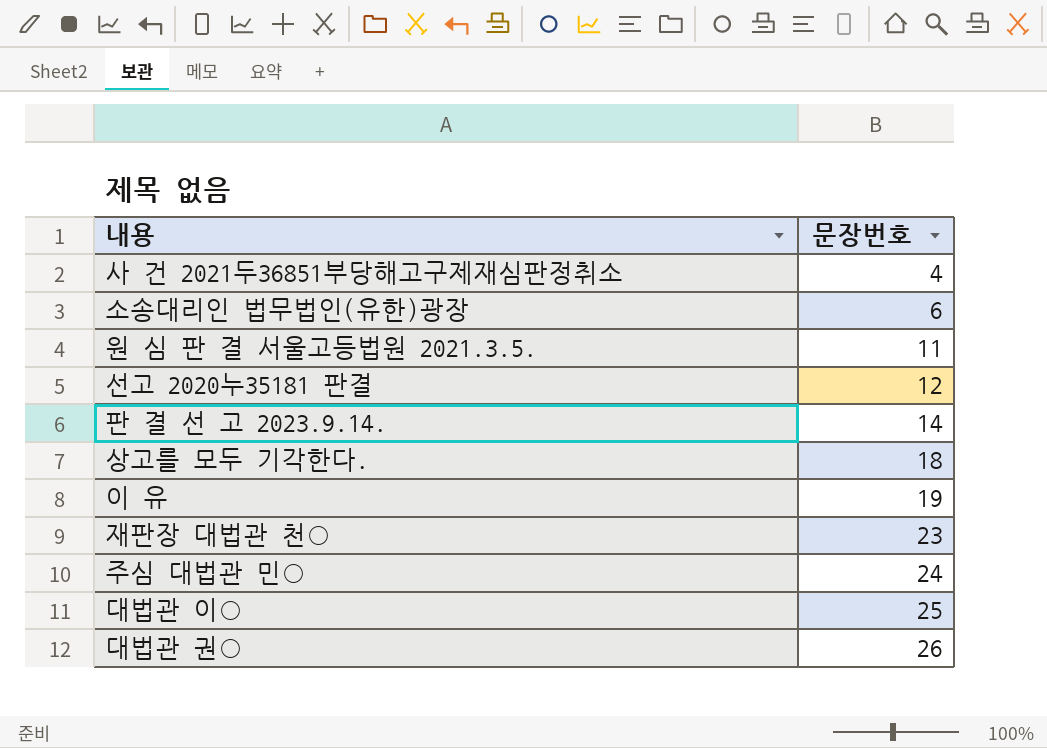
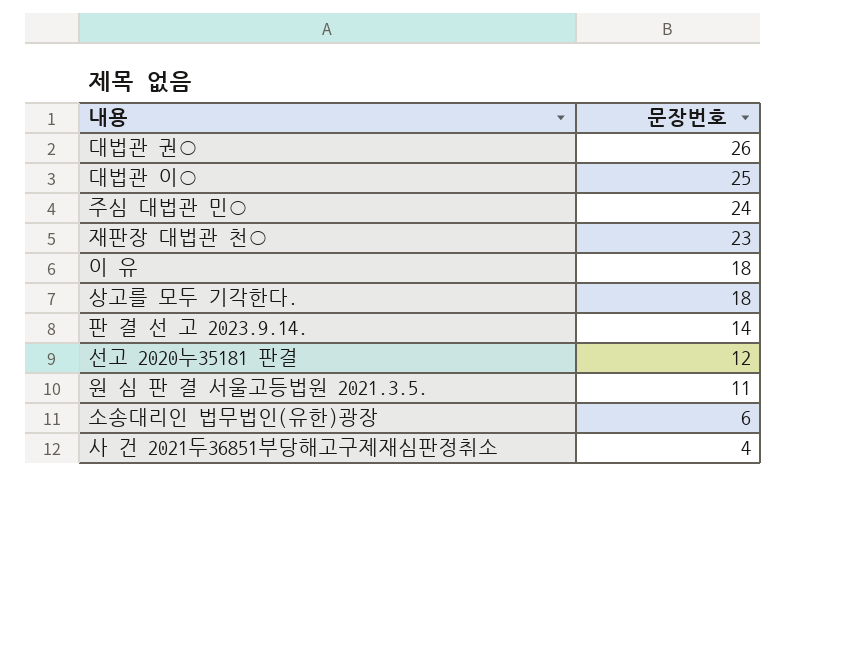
row order: 문장번호 ascending -> 문장번호 descending
이 유 | 문장번호: 19 -> 18

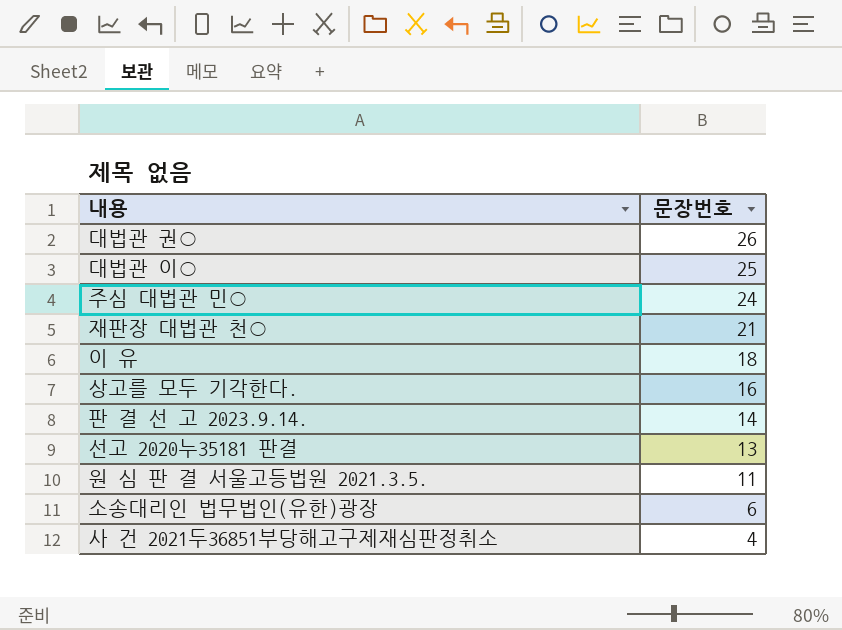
재판장 대법관 천○ | 문장번호: 23 -> 21
상고를 모두 기각한다. | 문장번호: 18 -> 16
선고 2020누35181 판결 | 문장번호: 12 -> 13

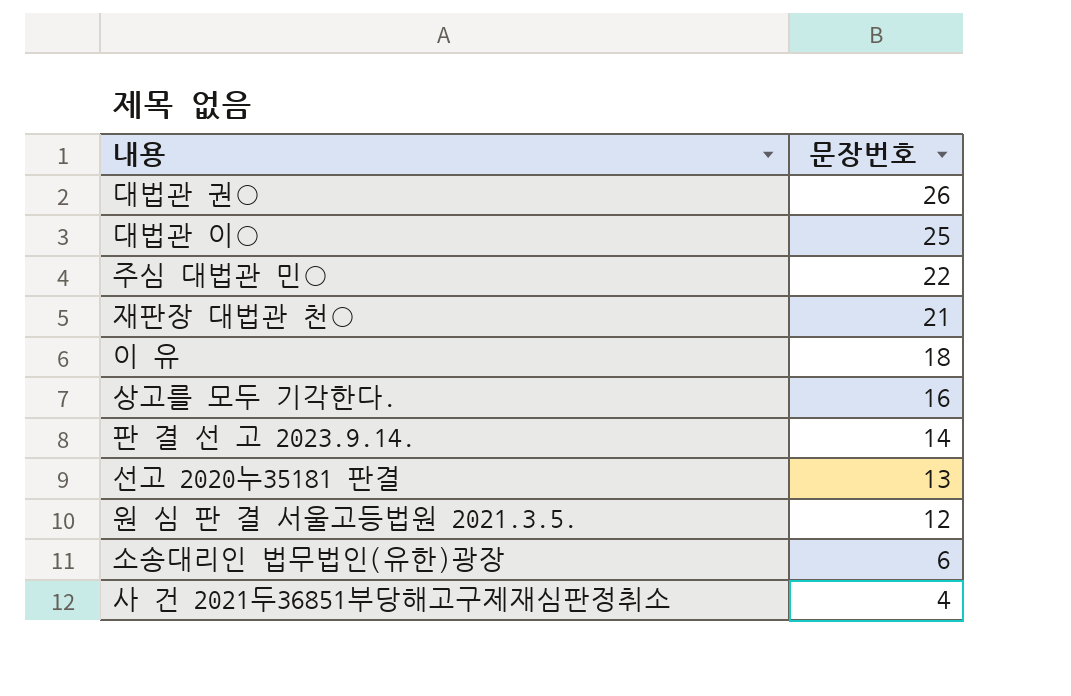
주심 대법관 민○ | 문장번호: 24 -> 22
원 심 판 결 서울고등법원 2021.3.5. | 문장번호: 11 -> 12

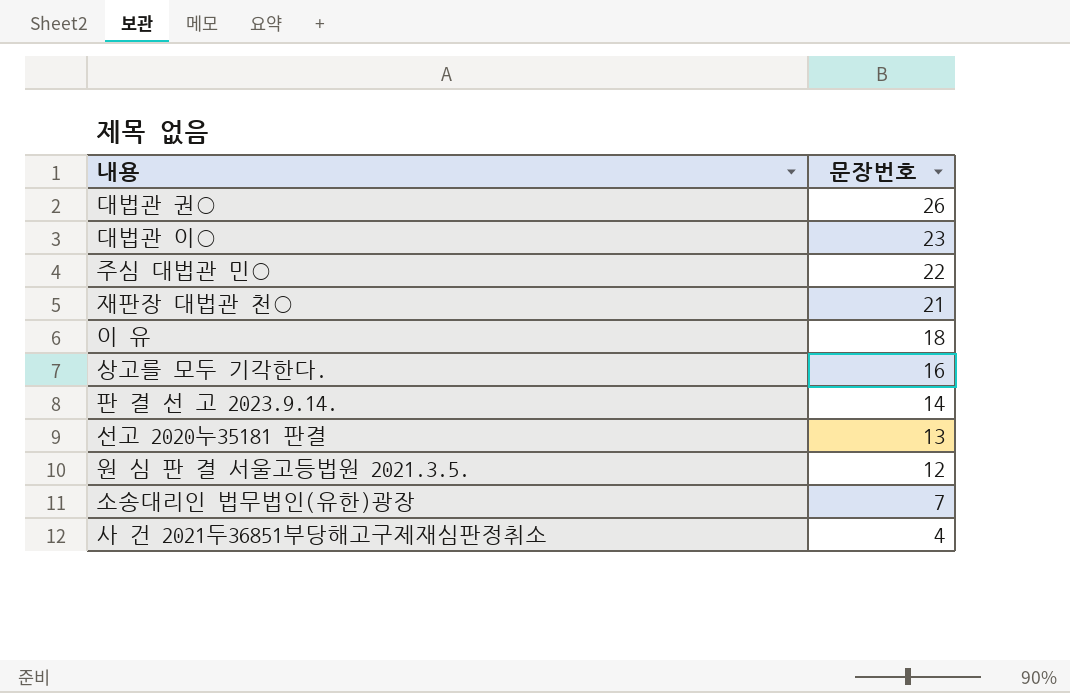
대법관 이○ | 문장번호: 25 -> 23
소송대리인 법무법인(유한)광장 | 문장번호: 6 -> 7

